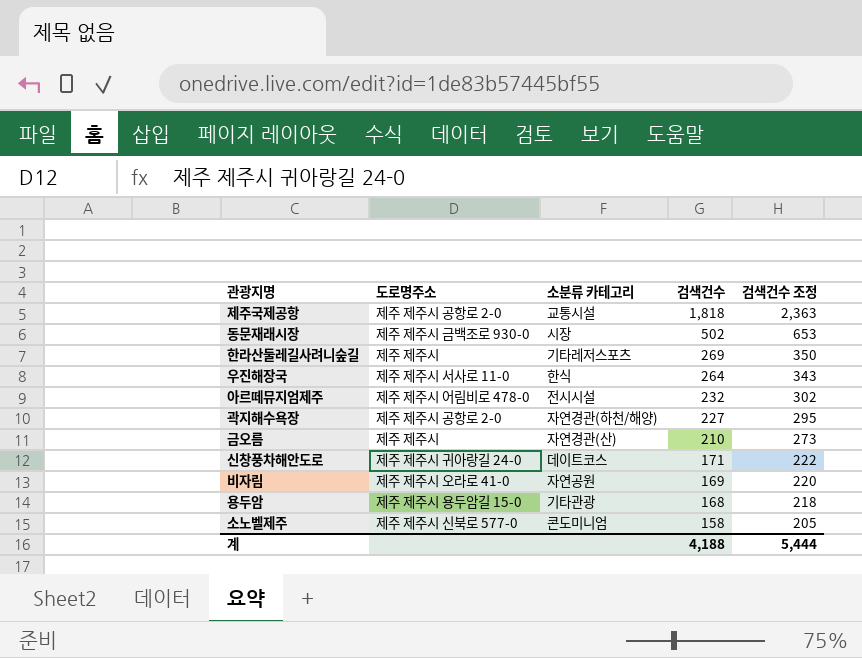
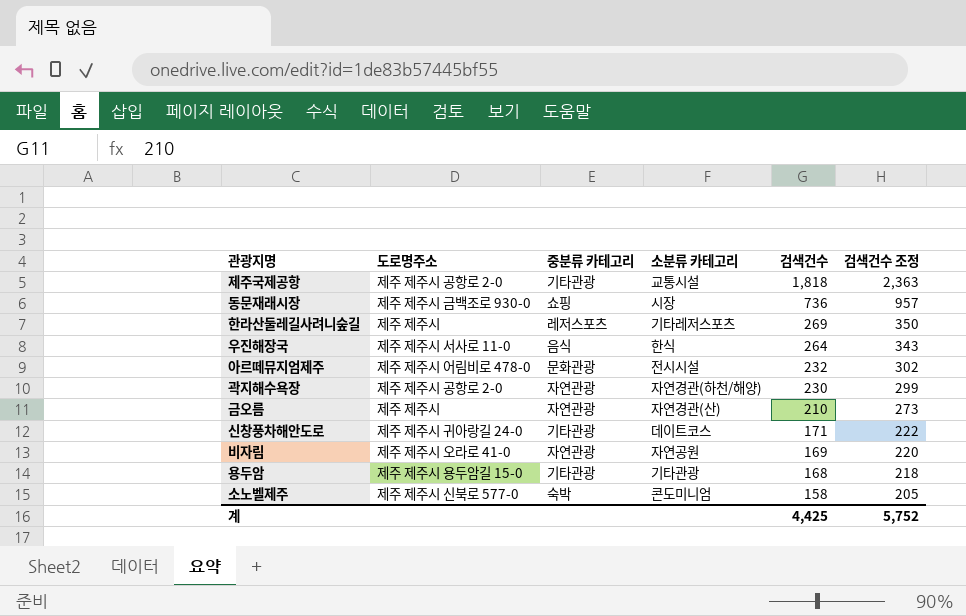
column 중분류 카테고리 | position: none -> 3
동문재래시장 | 검색건수: 502 -> 736
동문재래시장 | 검색건수 조정: 653 -> 957
곽지해수욕장 | 검색건수: 227 -> 230
곽지해수욕장 | 검색건수 조정: 295 -> 299
계 | 검색건수: 4,188 -> 4,425
계 | 검색건수 조정: 5,444 -> 5,752

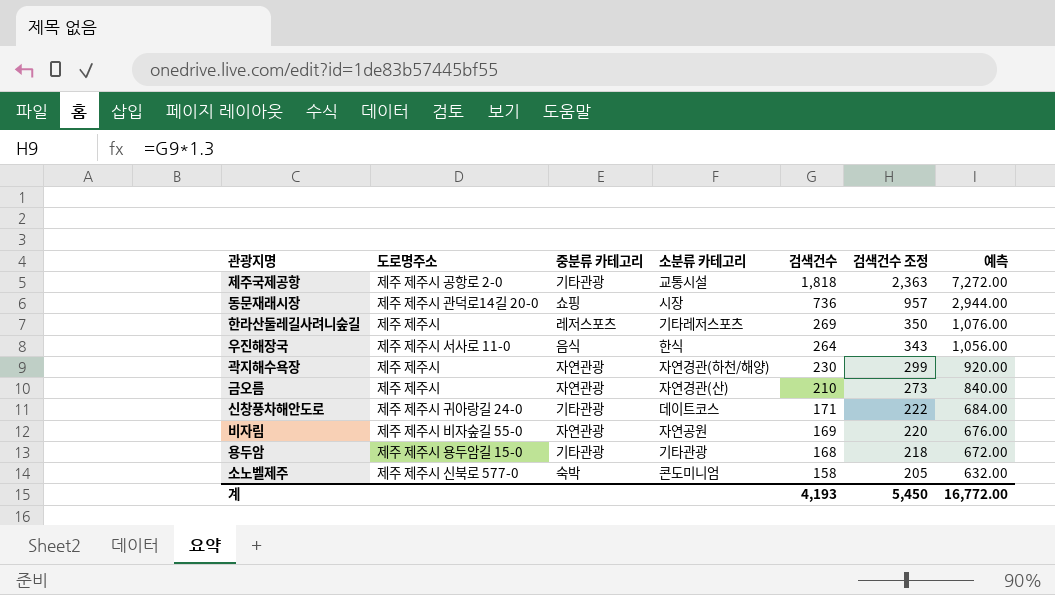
column 예측 | formula: none -> [검색건수] * 4
row 아르떼뮤지엄제주: 제주 제주시 어림비로 478-0 | 문화관광 | 전시시설 | 232 | 302 -> none
동문재래시장 | 도로명주소: 제주 제주시 금백조로 930-0 -> 제주 제주시 관덕로14길 20-0
곽지해수욕장 | 도로명주소: 제주 제주시 공항로 2-0 -> 제주 제주시
비자림 | 도로명주소: 제주 제주시 오라로 41-0 -> 제주 제주시 비자숲길 55-0
계 | 검색건수: 4,425 -> 4,193
계 | 검색건수 조정: 5,752 -> 5,450

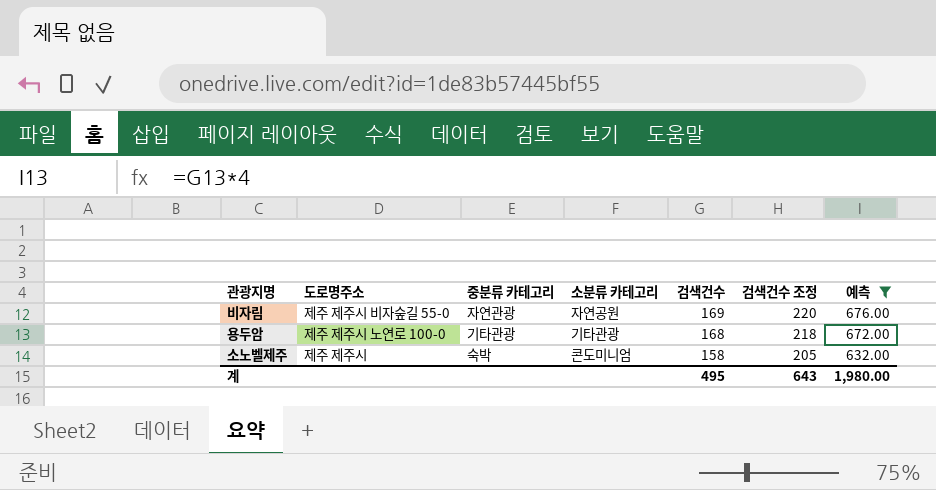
filter: none -> 예측 <= 676.00
용두암 | 도로명주소: 제주 제주시 용두암길 15-0 -> 제주 제주시 노연로 100-0
소노벨제주 | 도로명주소: 제주 제주시 신북로 577-0 -> 제주 제주시
계 | 검색건수: 4,193 -> 495
계 | 검색건수 조정: 5,450 -> 643
계 | 예측: 16,772.00 -> 1,980.00

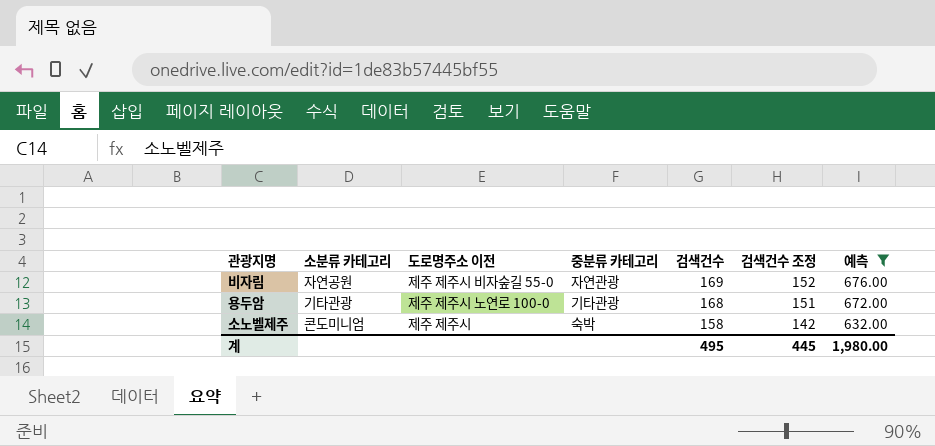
column 소분류 카테고리 | position: 4 -> 2
column name: 도로명주소 -> 도로명주소 이전
column 검색건수 조정 | formula: [검색건수] * 1.3 -> [검색건수] * 0.9
계 | 검색건수 조정: 643 -> 445

